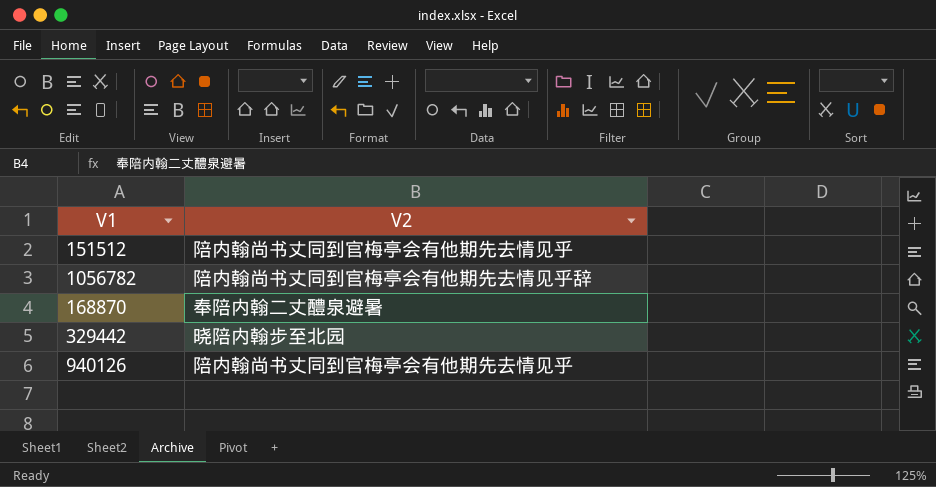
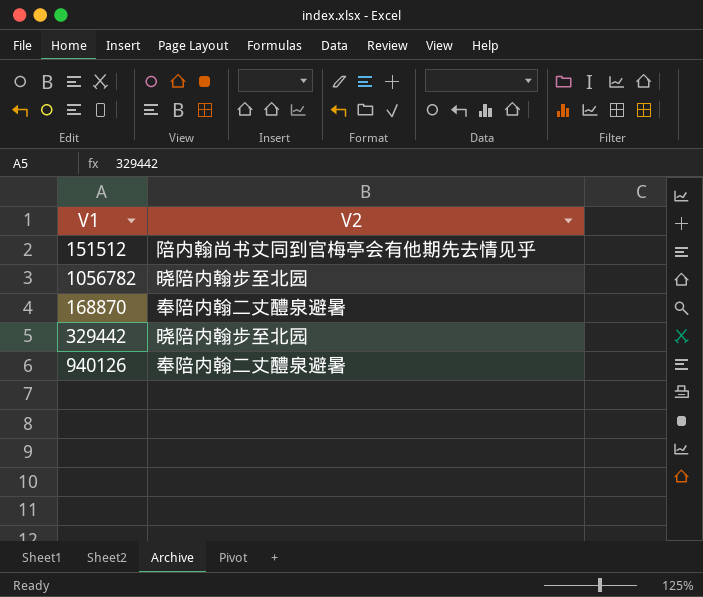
1056782 | V2: 陪内翰尚书丈同到官梅亭会有他期先去情见乎辞 -> 晓陪内翰步至北园
940126 | V2: 陪内翰尚书丈同到官梅亭会有他期先去情见乎 -> 奉陪内翰二丈醴泉避暑

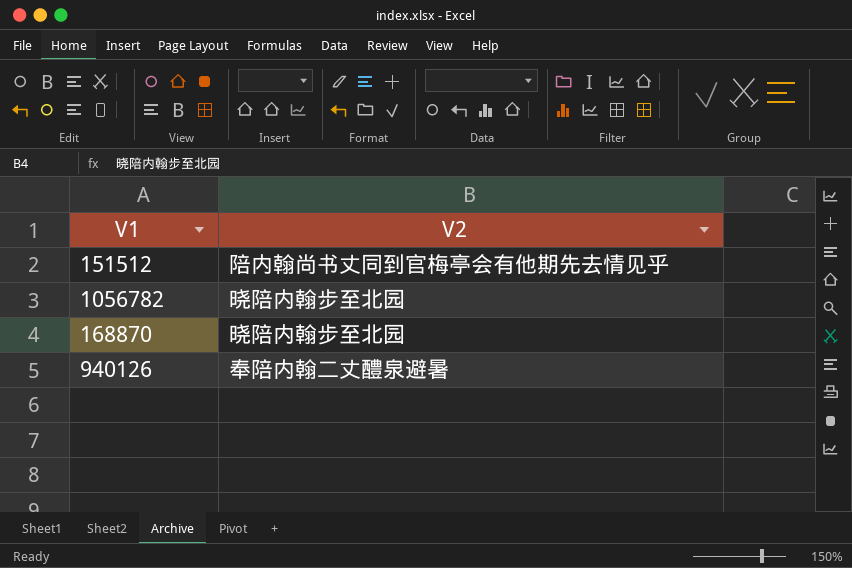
row 329442: 晓陪内翰步至北园 -> none
168870 | V2: 奉陪内翰二丈醴泉避暑 -> 晓陪内翰步至北园

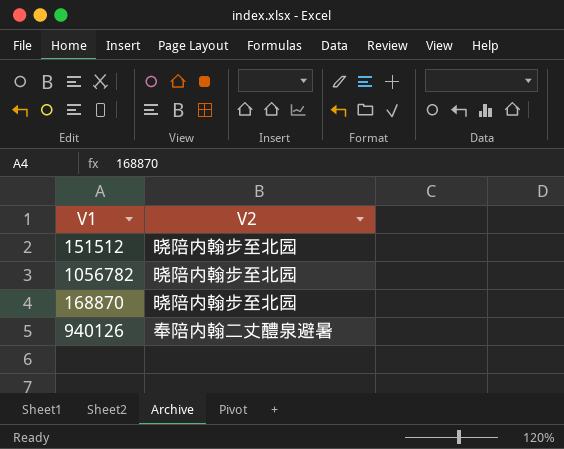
151512 | V2: 陪内翰尚书丈同到官梅亭会有他期先去情见乎 -> 晓陪内翰步至北园

